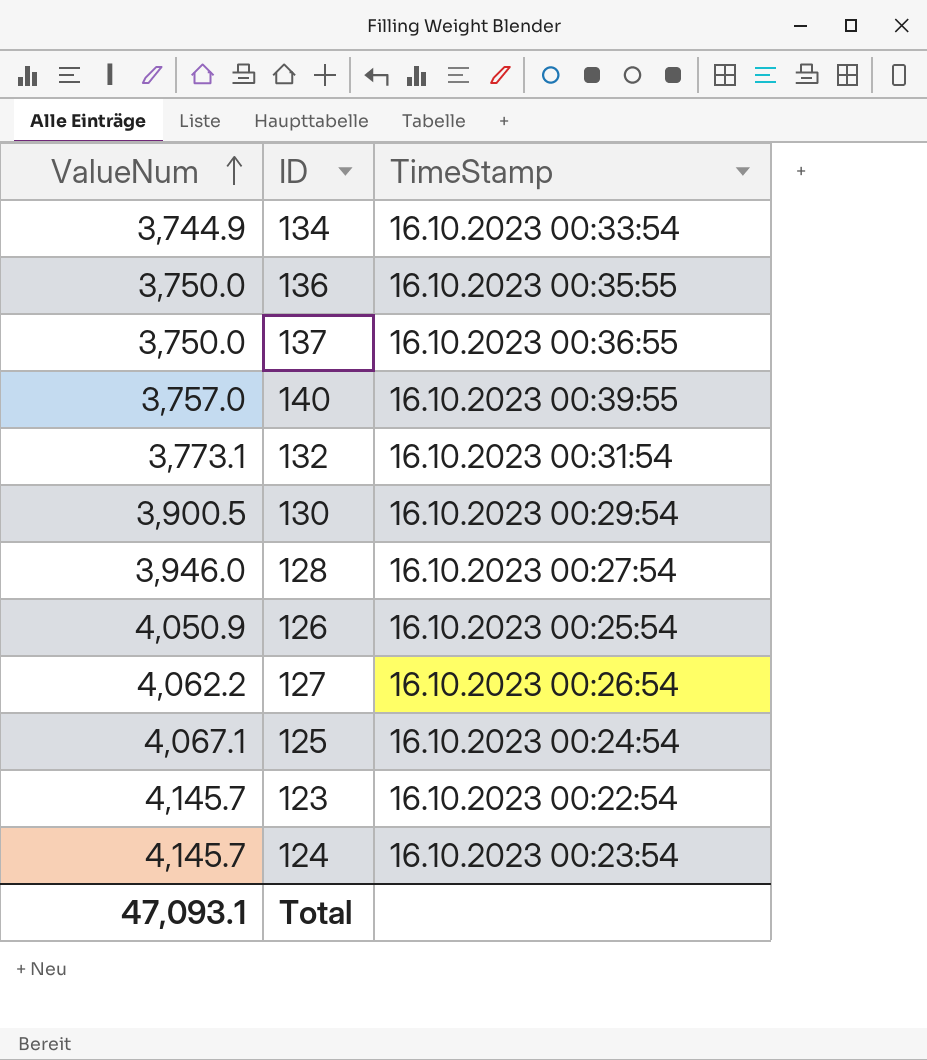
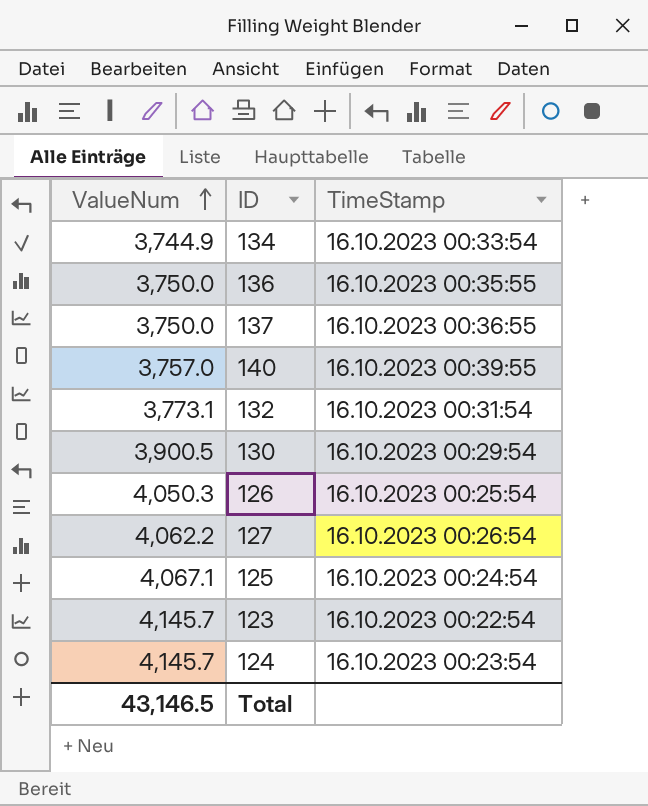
row 128: 3,946.0 | 16.10.2023 00:27:54 -> none
126 | ValueNum: 4,050.9 -> 4,050.3
Total | ValueNum: 47,093.1 -> 43,146.5

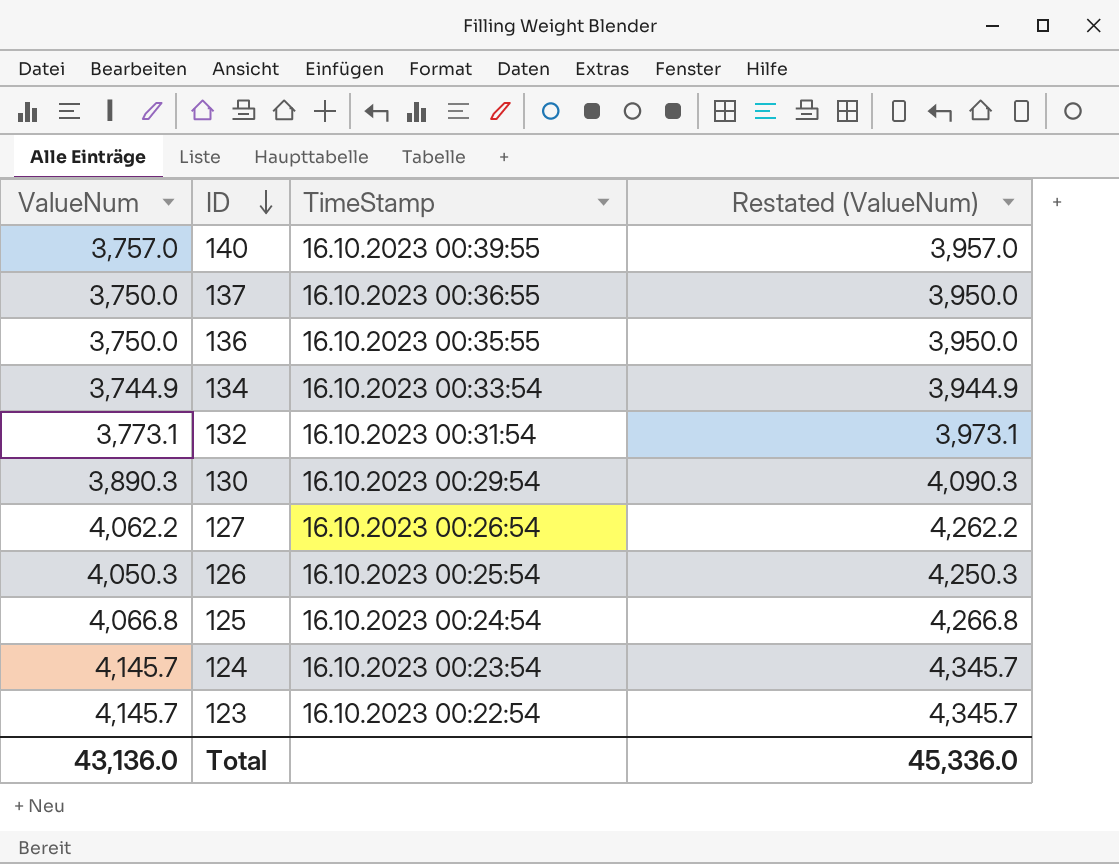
row order: ValueNum ascending -> ID descending
column Restated (ValueNum) | formula: none -> [ValueNum] + 200
130 | ValueNum: 3,900.5 -> 3,890.3
125 | ValueNum: 4,067.1 -> 4,066.8
Total | ValueNum: 43,146.5 -> 43,136.0

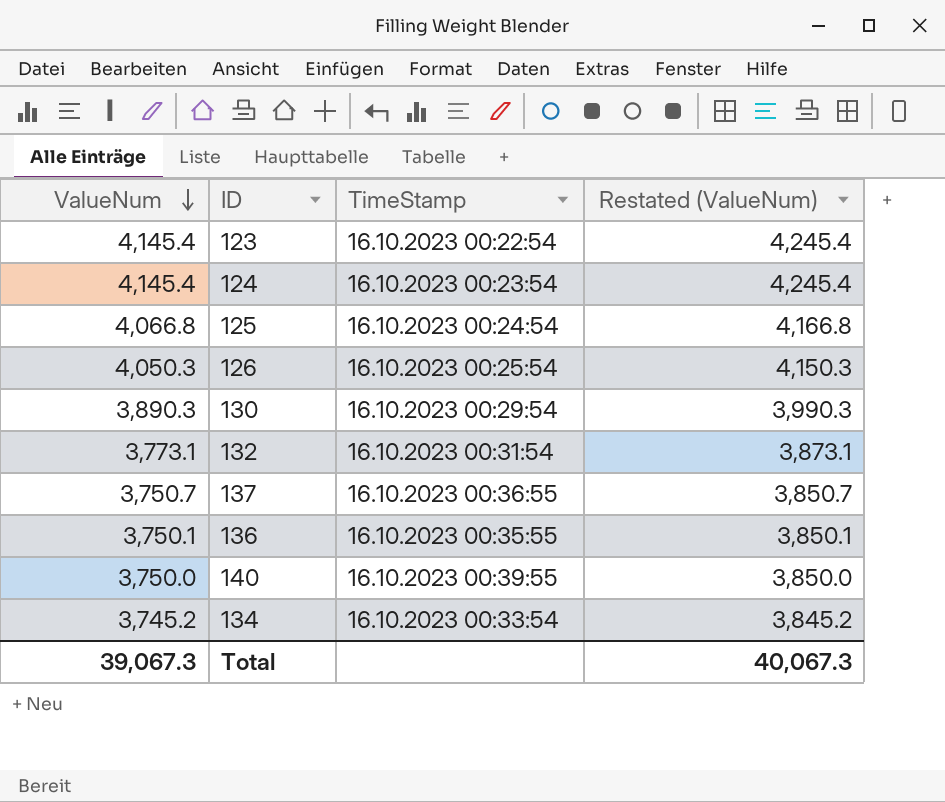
row order: ID descending -> ValueNum descending
column Restated (ValueNum) | formula: [ValueNum] + 200 -> [ValueNum] + 100
row 127: 4,062.2 | 16.10.2023 00:26:54 | 4,262.2 -> none
123 | ValueNum: 4,145.7 -> 4,145.4
124 | ValueNum: 4,145.7 -> 4,145.4
137 | ValueNum: 3,750.0 -> 3,750.7
136 | ValueNum: 3,750.0 -> 3,750.1
140 | ValueNum: 3,757.0 -> 3,750.0
134 | ValueNum: 3,744.9 -> 3,745.2
Total | ValueNum: 43,136.0 -> 39,067.3
Total | Restated (ValueNum): 45,336.0 -> 40,067.3

